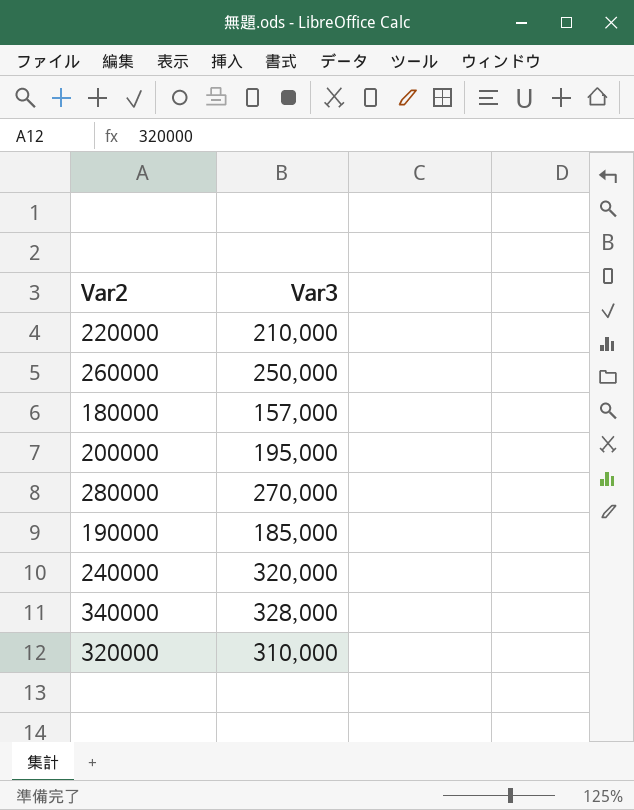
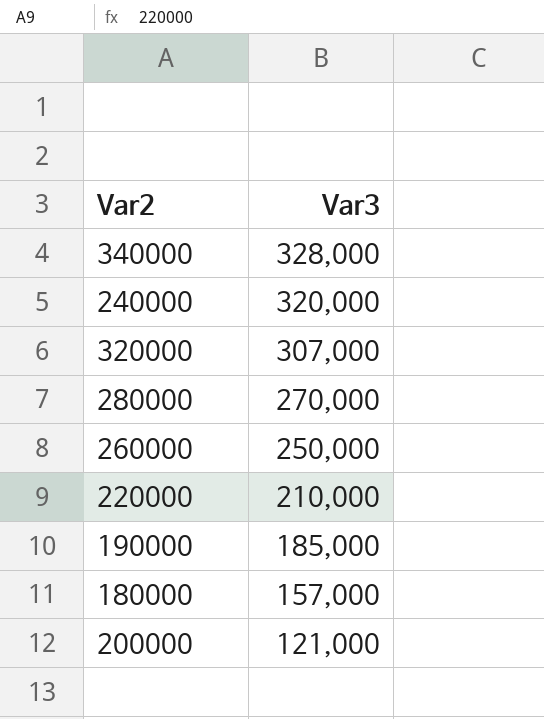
row order: none -> Var3 descending
320000 | Var3: 310,000 -> 307,000
200000 | Var3: 195,000 -> 121,000

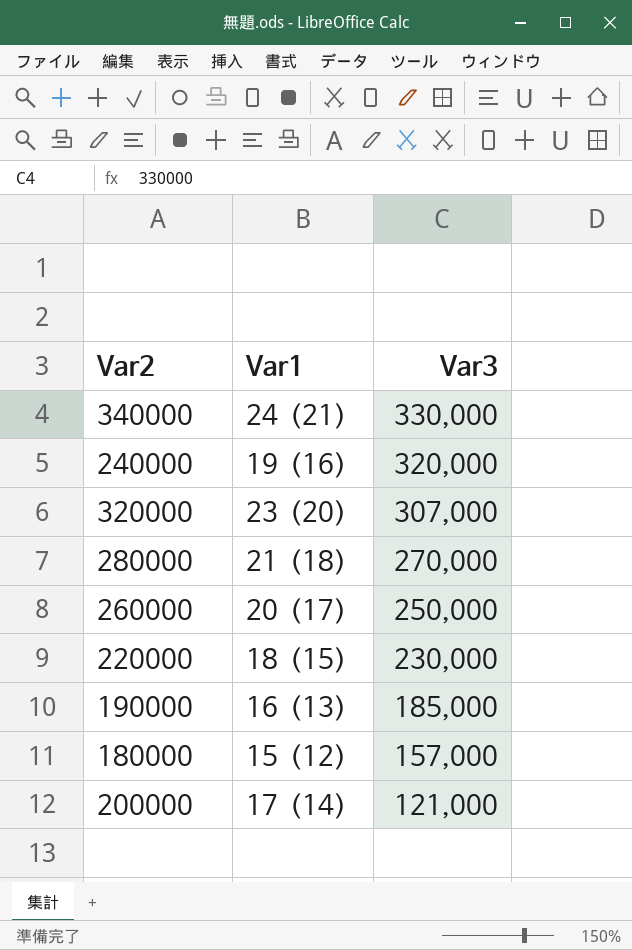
column Var1 | position: none -> 2
340000 | Var3: 328,000 -> 330,000
220000 | Var3: 210,000 -> 230,000

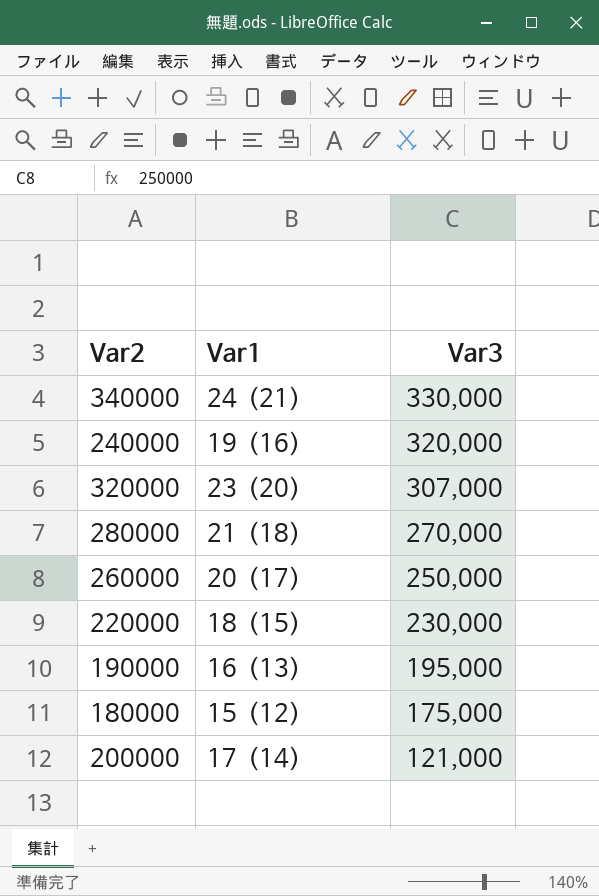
190000 | Var3: 185,000 -> 195,000
180000 | Var3: 157,000 -> 175,000

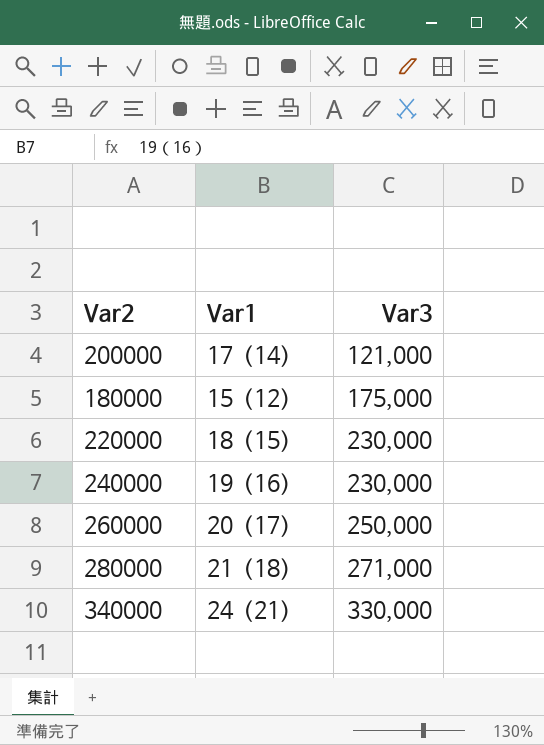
row order: Var3 descending -> Var3 ascending
row 320000: 23（20） | 307,000 -> none
row 190000: 16（13） | 195,000 -> none
240000 | Var3: 320,000 -> 230,000
280000 | Var3: 270,000 -> 271,000

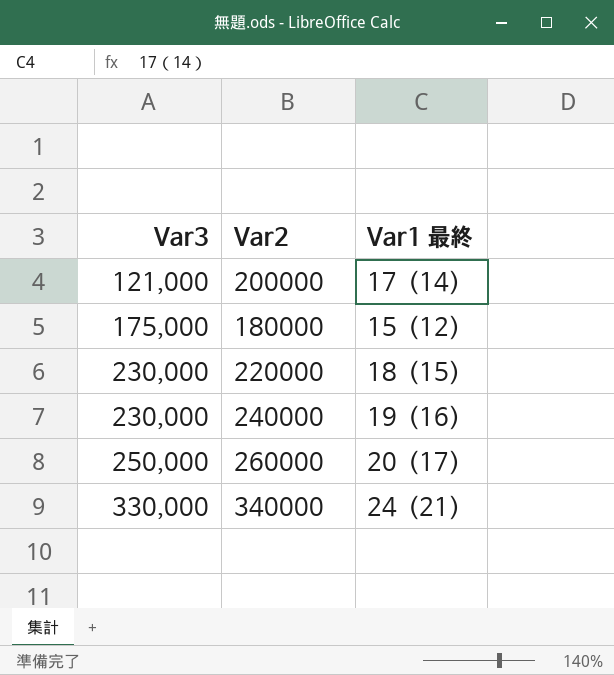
column Var3 | position: 3 -> 1
column name: Var1 -> Var1 最終
row 280000: 21（18） | 271,000 -> none

